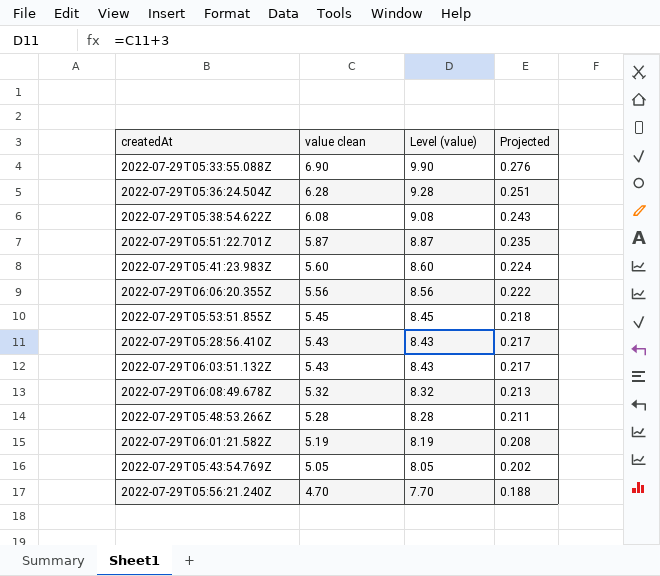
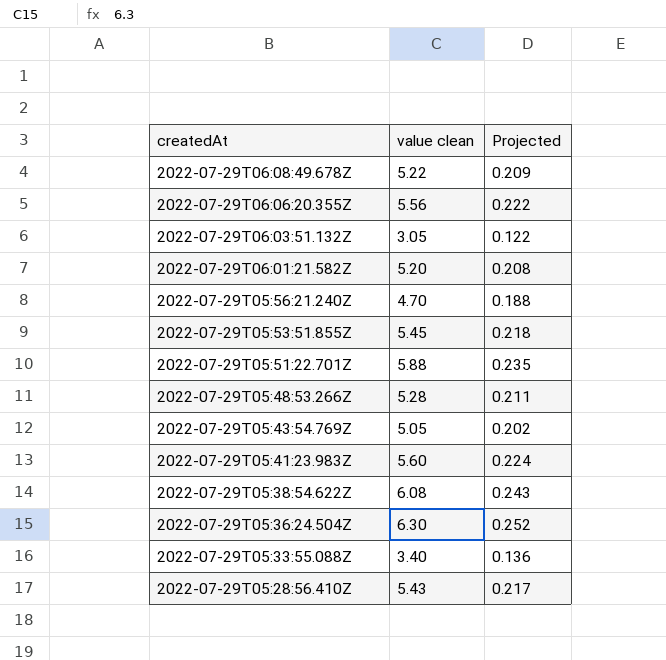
row order: value clean descending -> createdAt descending
column Level (value) | formula: [value clean] + 3 -> none
2022-07-29T06:08:49.678Z | value clean: 5.32 -> 5.22
2022-07-29T06:08:49.678Z | Projected: 0.213 -> 0.209
2022-07-29T06:03:51.132Z | value clean: 5.43 -> 3.05
2022-07-29T06:03:51.132Z | Projected: 0.217 -> 0.122
2022-07-29T06:01:21.582Z | value clean: 5.19 -> 5.20
2022-07-29T05:51:22.701Z | value clean: 5.87 -> 5.88
2022-07-29T05:36:24.504Z | value clean: 6.28 -> 6.30
2022-07-29T05:36:24.504Z | Projected: 0.251 -> 0.252
2022-07-29T05:33:55.088Z | value clean: 6.90 -> 3.40
2022-07-29T05:33:55.088Z | Projected: 0.276 -> 0.136

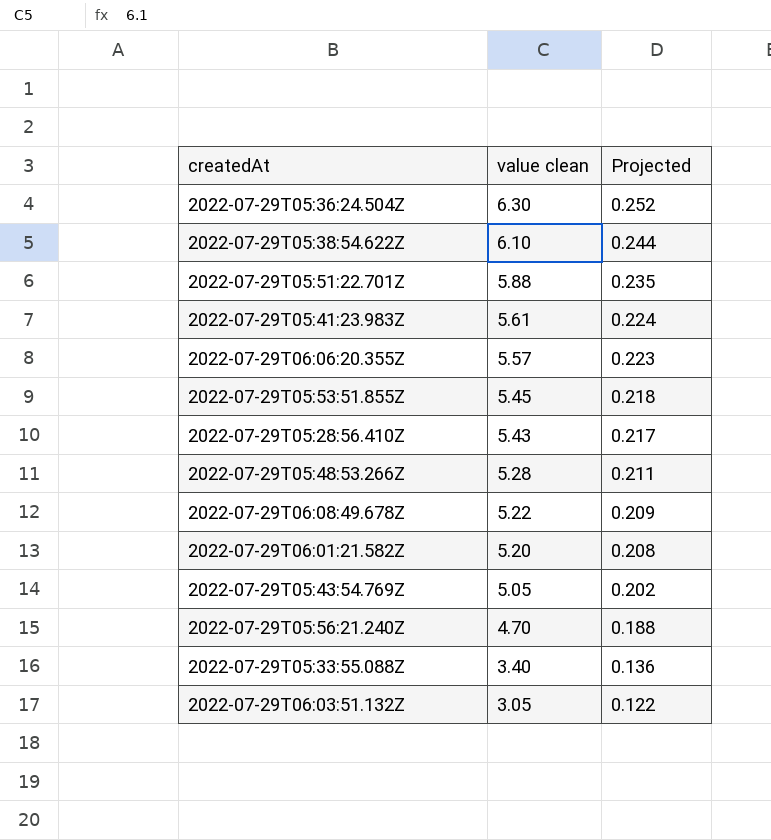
row order: createdAt descending -> value clean descending
2022-07-29T05:38:54.622Z | value clean: 6.08 -> 6.10
2022-07-29T05:38:54.622Z | Projected: 0.243 -> 0.244
2022-07-29T05:41:23.983Z | value clean: 5.60 -> 5.61
2022-07-29T06:06:20.355Z | value clean: 5.56 -> 5.57
2022-07-29T06:06:20.355Z | Projected: 0.222 -> 0.223

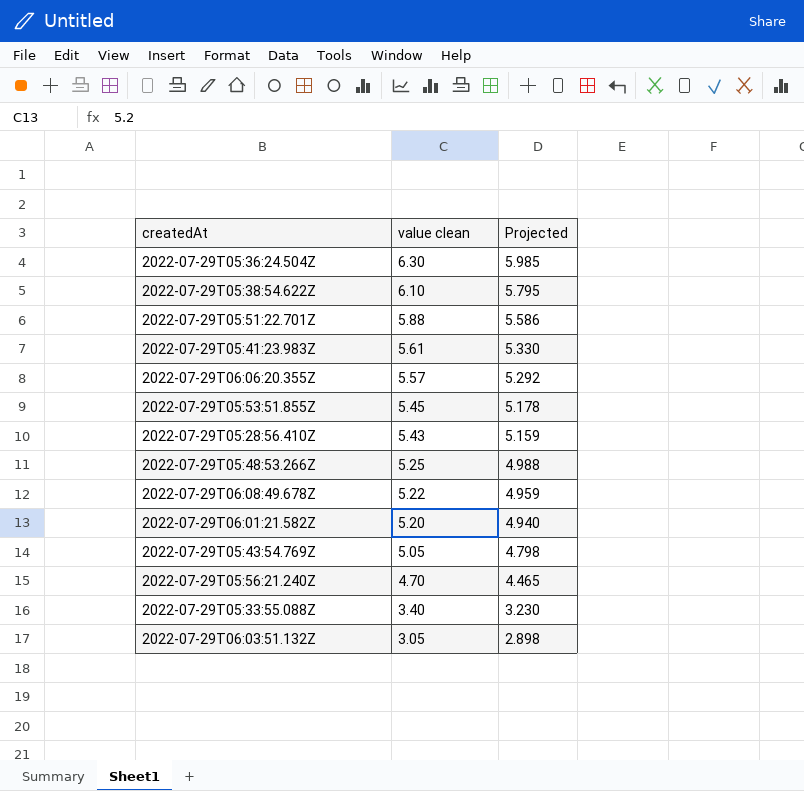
column Projected | formula: [value clean] * 0.04 -> [value clean] * 0.95
2022-07-29T05:48:53.266Z | value clean: 5.28 -> 5.25

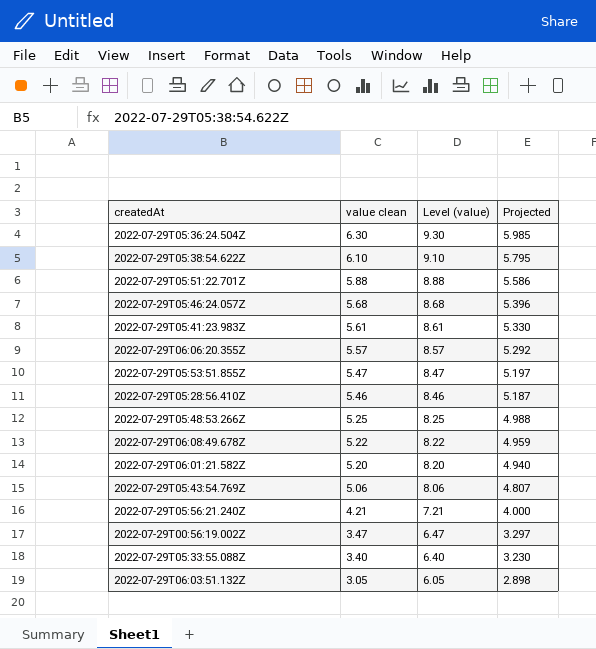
column Level (value) | formula: none -> [value clean] + 3
row 2022-07-29T05:46:24.057Z: none -> 5.68 | 8.68 | 5.396
2022-07-29T05:53:51.855Z | value clean: 5.45 -> 5.47
2022-07-29T05:53:51.855Z | Projected: 5.178 -> 5.197
2022-07-29T05:28:56.410Z | value clean: 5.43 -> 5.46
2022-07-29T05:28:56.410Z | Projected: 5.159 -> 5.187
2022-07-29T05:43:54.769Z | value clean: 5.05 -> 5.06
2022-07-29T05:43:54.769Z | Projected: 4.798 -> 4.807
2022-07-29T05:56:21.240Z | value clean: 4.70 -> 4.21
2022-07-29T05:56:21.240Z | Projected: 4.465 -> 4.000
row 2022-07-29T00:56:19.002Z: none -> 3.47 | 6.47 | 3.297

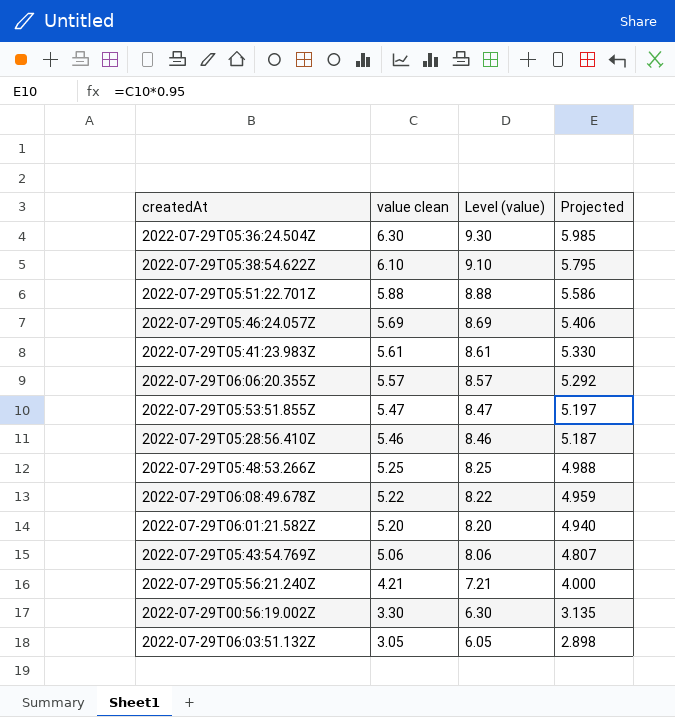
row 2022-07-29T05:33:55.088Z: 3.40 | 6.40 | 3.230 -> none
2022-07-29T05:46:24.057Z | value clean: 5.68 -> 5.69
2022-07-29T05:46:24.057Z | Level (value): 8.68 -> 8.69
2022-07-29T05:46:24.057Z | Projected: 5.396 -> 5.406
2022-07-29T00:56:19.002Z | value clean: 3.47 -> 3.30
2022-07-29T00:56:19.002Z | Level (value): 6.47 -> 6.30
2022-07-29T00:56:19.002Z | Projected: 3.297 -> 3.135

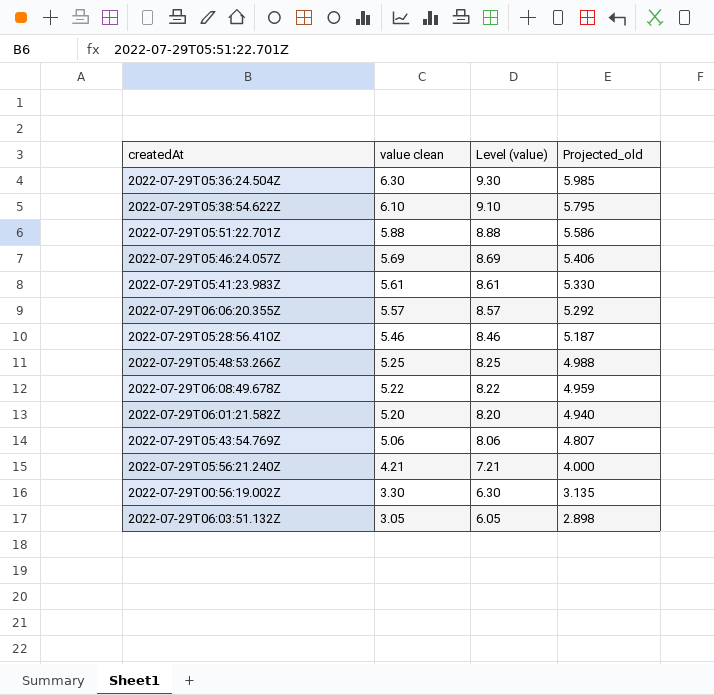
column name: Projected -> Projected_old
row 2022-07-29T05:53:51.855Z: 5.47 | 8.47 | 5.197 -> none

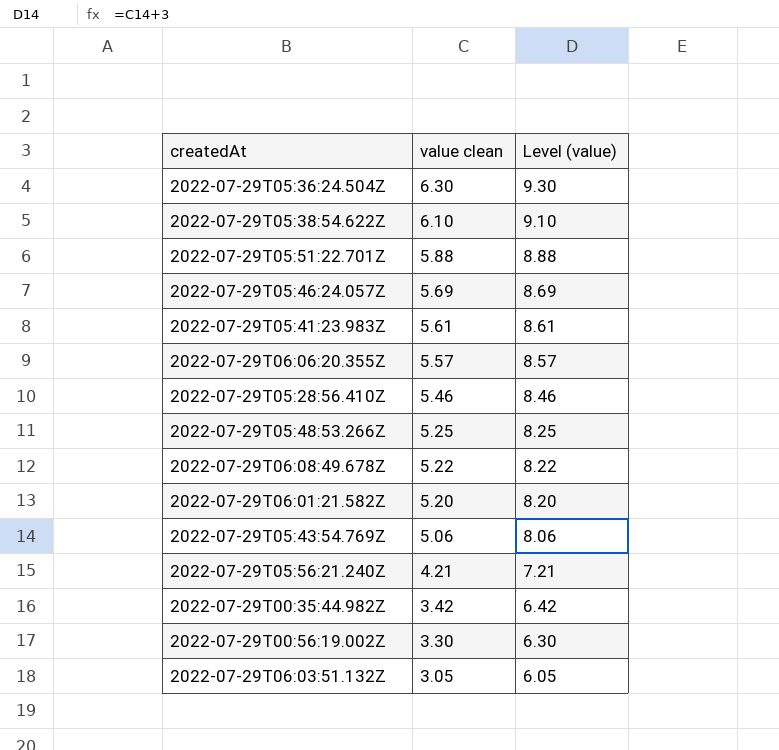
column Projected_old | formula: [value clean] * 0.95 -> none
row 2022-07-29T00:35:44.982Z: none -> 3.42 | 6.42

